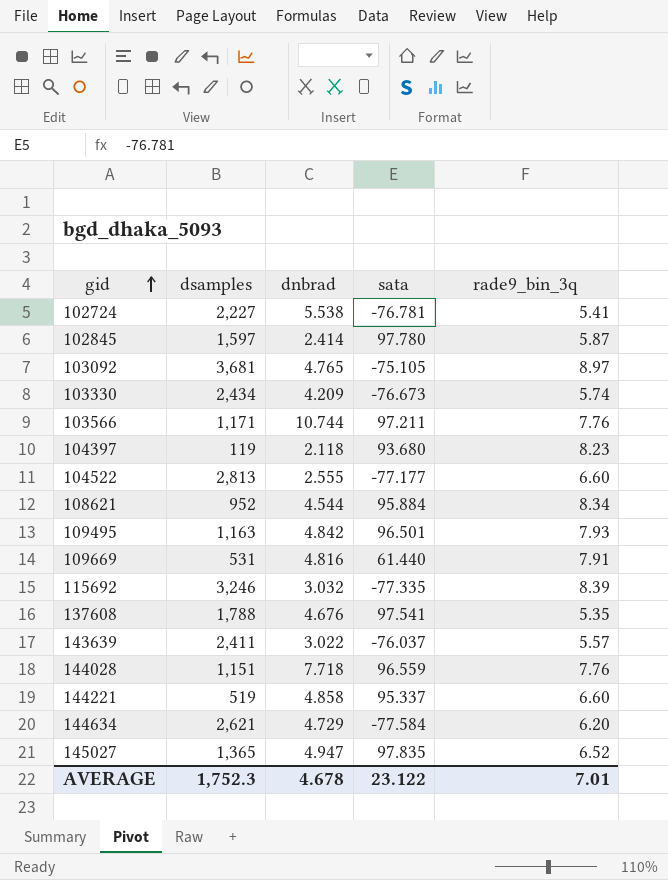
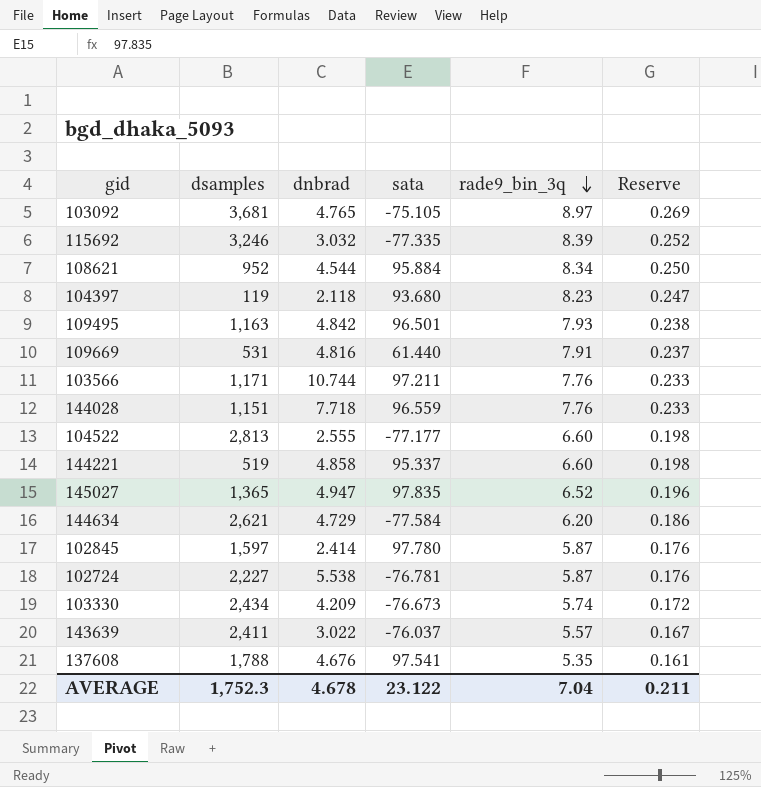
row order: gid ascending -> rade9_bin_3q descending
column Reserve | formula: none -> [rade9_bin_3q] * 0.03
102724 | rade9_bin_3q: 5.41 -> 5.87
AVERAGE | rade9_bin_3q: 7.01 -> 7.04

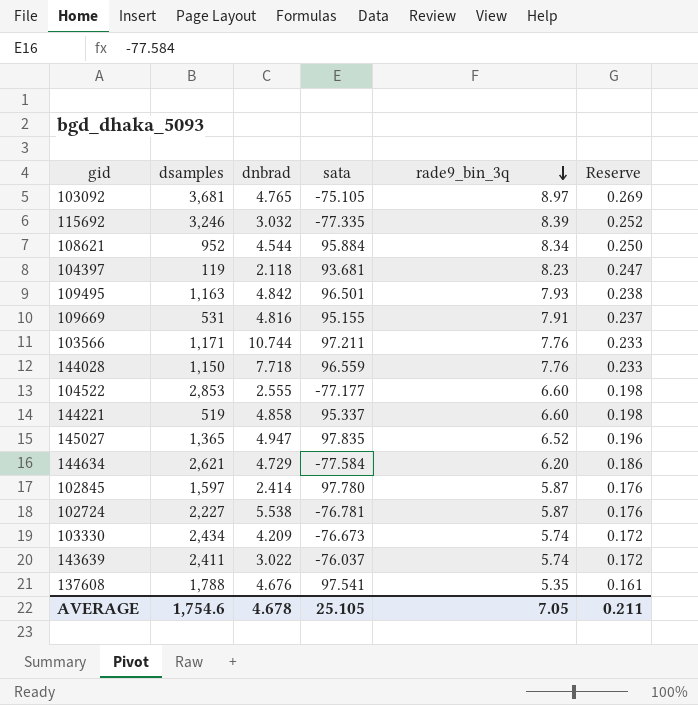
104397 | sata: 93.680 -> 93.681
109669 | sata: 61.440 -> 95.155
144028 | dsamples: 1,151 -> 1,150
104522 | dsamples: 2,813 -> 2,853
143639 | rade9_bin_3q: 5.57 -> 5.74
143639 | Reserve: 0.167 -> 0.172
AVERAGE | dsamples: 1,752.3 -> 1,754.6
AVERAGE | sata: 23.122 -> 25.105
AVERAGE | rade9_bin_3q: 7.04 -> 7.05

